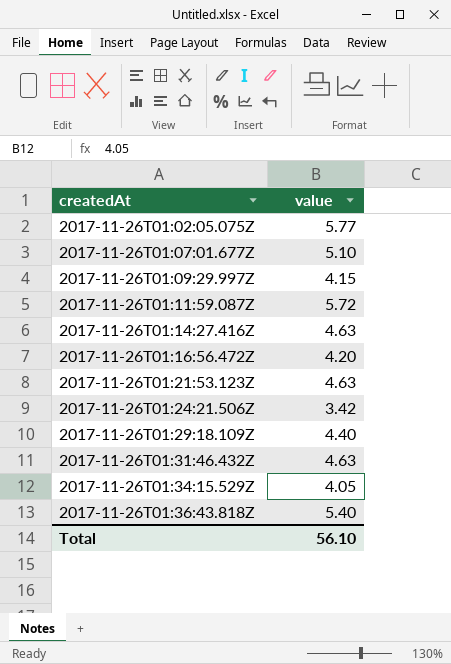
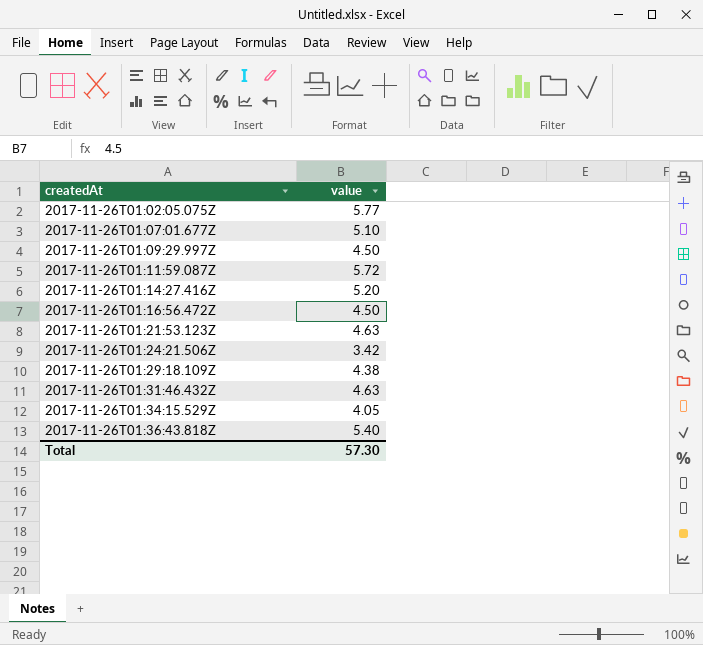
2017-11-26T01:09:29.997Z | value: 4.15 -> 4.50
2017-11-26T01:14:27.416Z | value: 4.63 -> 5.20
2017-11-26T01:16:56.472Z | value: 4.20 -> 4.50
2017-11-26T01:29:18.109Z | value: 4.40 -> 4.38
Total | value: 56.10 -> 57.30

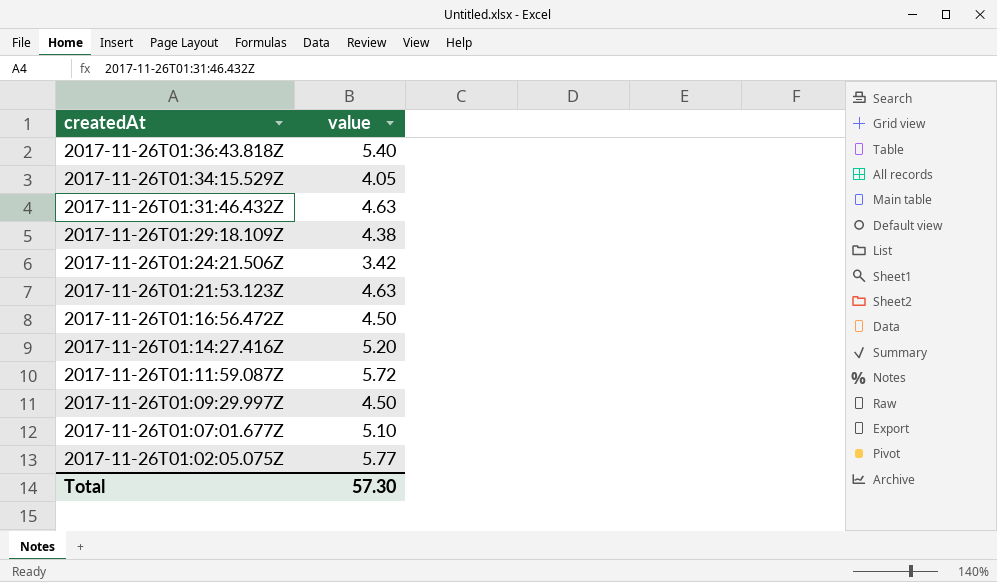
row order: createdAt ascending -> createdAt descending

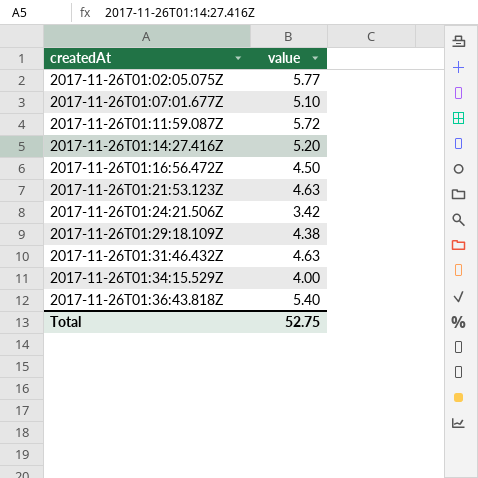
row order: createdAt descending -> createdAt ascending
row 2017-11-26T01:09:29.997Z: 4.50 -> none
2017-11-26T01:34:15.529Z | value: 4.05 -> 4.00
Total | value: 57.30 -> 52.75

